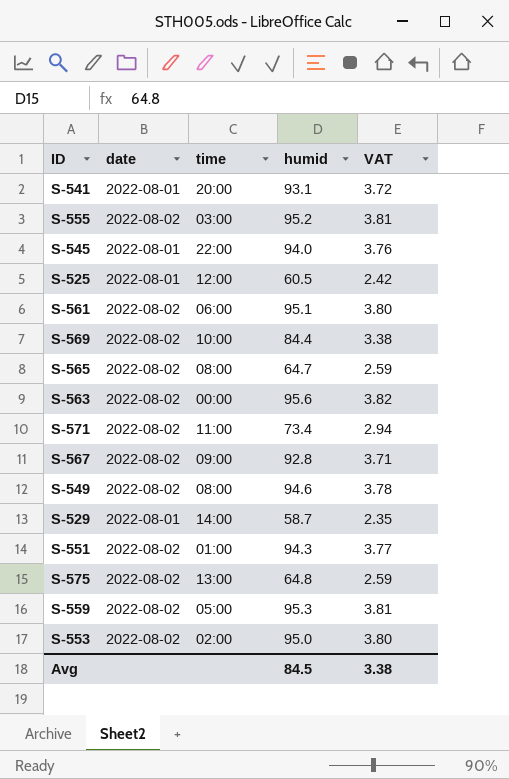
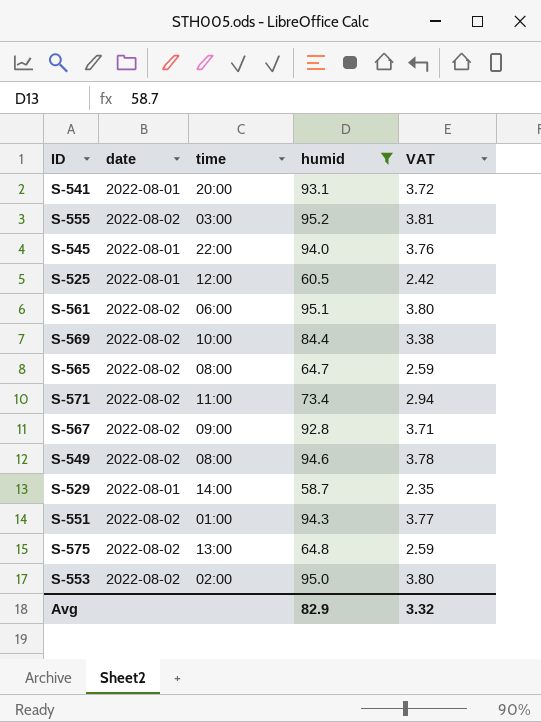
filter: none -> humid <= 95.2
Avg | humid: 84.5 -> 82.9
Avg | VAT: 3.38 -> 3.32

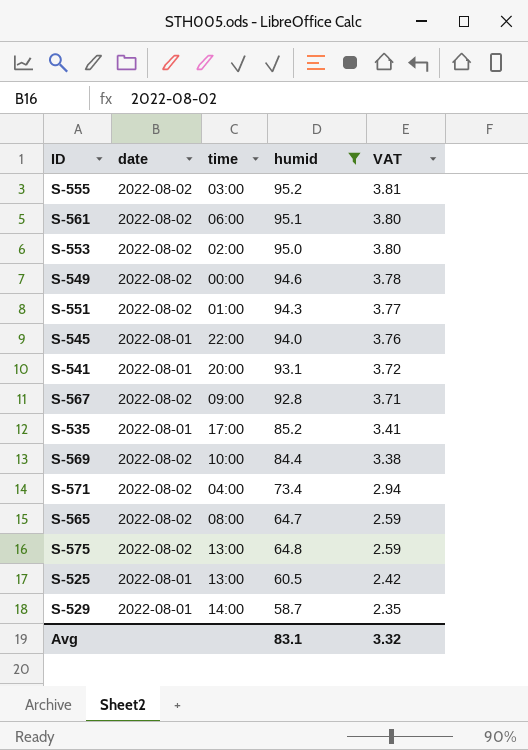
row order: none -> VAT descending
S-549 | time: 08:00 -> 00:00
row S-535: none -> 2022-08-01 | 17:00 | 85.2 | 3.41
S-571 | time: 11:00 -> 04:00
S-525 | time: 12:00 -> 13:00
Avg | humid: 82.9 -> 83.1

